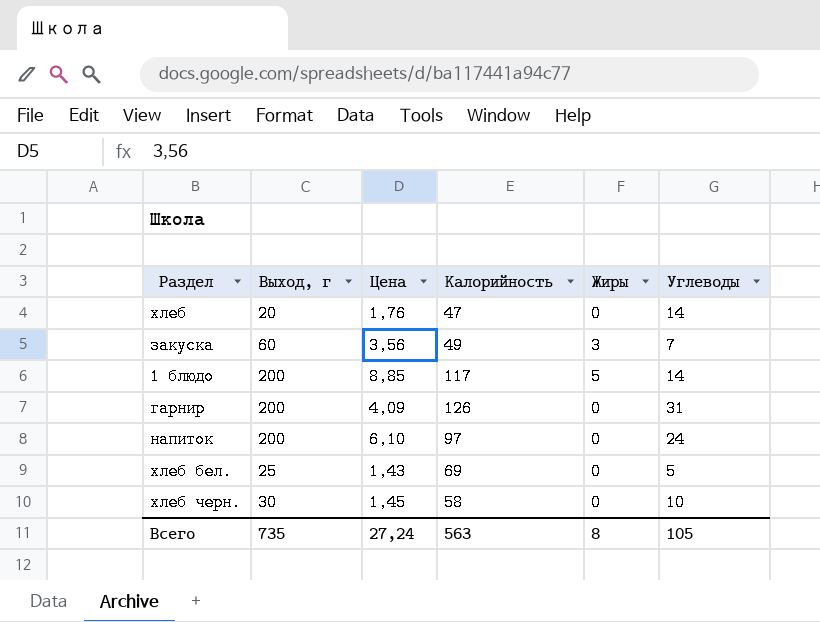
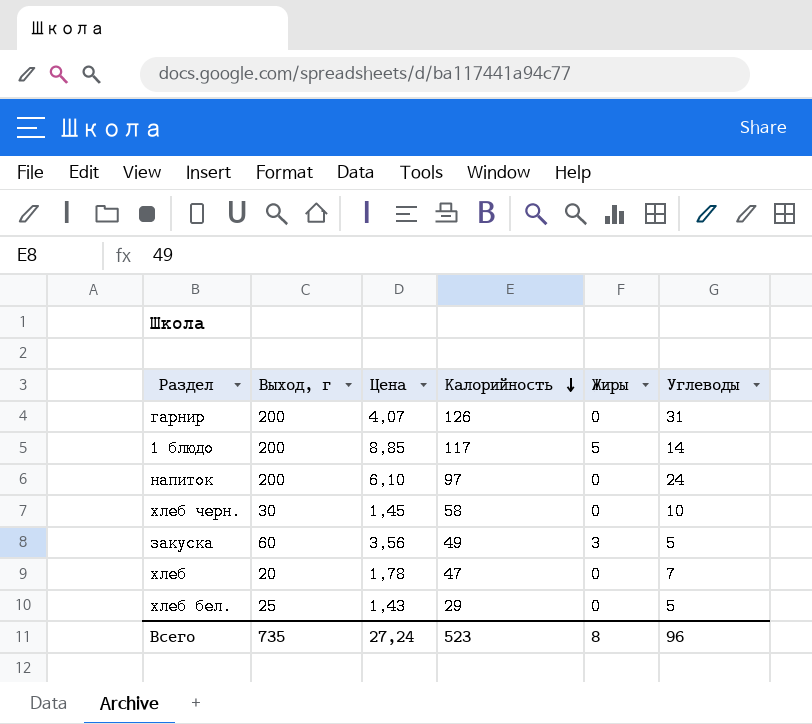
row order: none -> Калорийность descending
гарнир | Цена: 4,09 -> 4,07
закуска | Углеводы: 7 -> 5
хлеб | Цена: 1,76 -> 1,78
хлеб | Углеводы: 14 -> 7
хлеб бел. | Калорийность: 69 -> 29
Всего | Калорийность: 563 -> 523
Всего | Углеводы: 105 -> 96

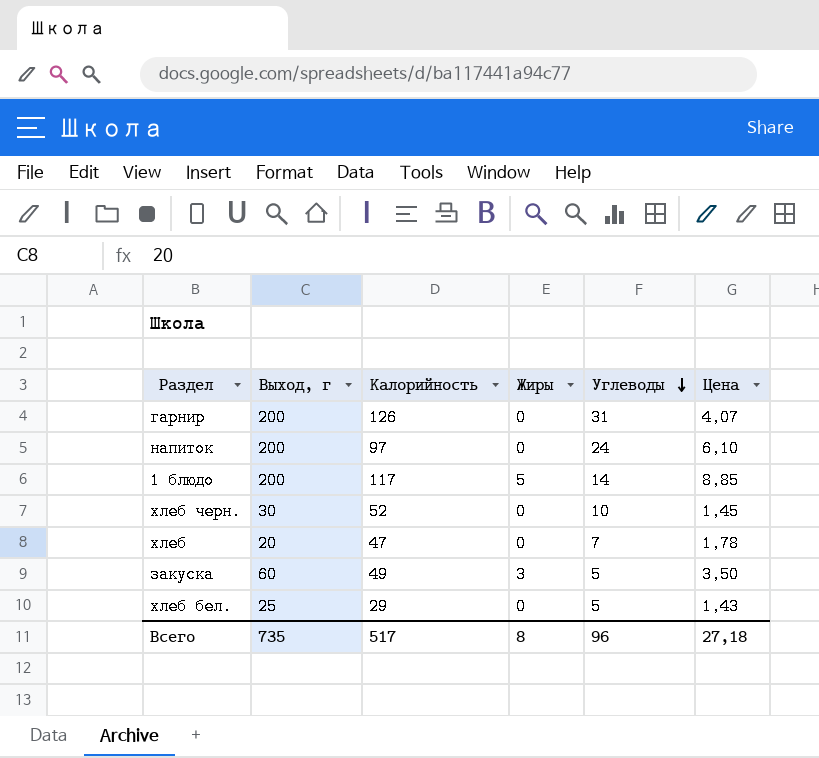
row order: Калорийность descending -> Углеводы descending
column Цена | position: 3 -> 6
хлеб черн. | Калорийность: 58 -> 52
закуска | Цена: 3,56 -> 3,50
Всего | Калорийность: 523 -> 517
Всего | Цена: 27,24 -> 27,18

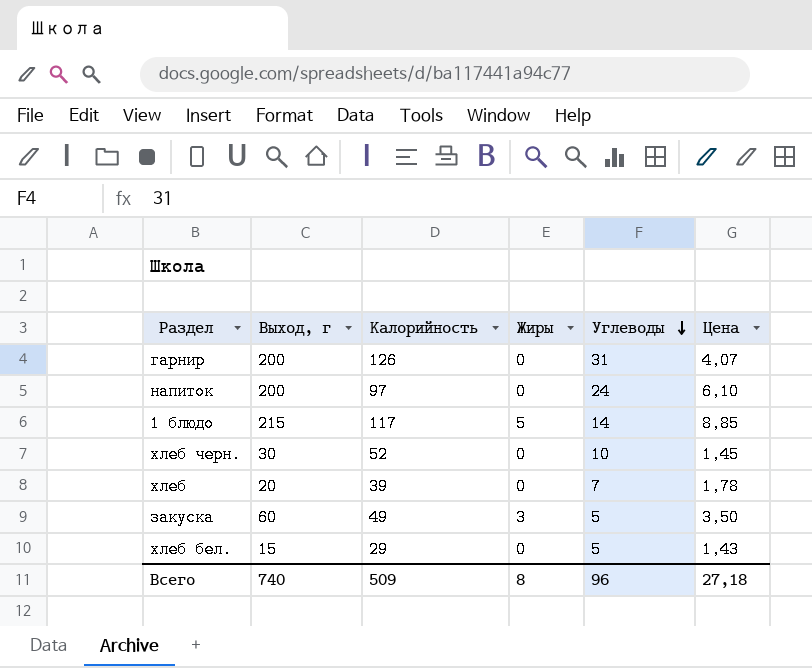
1 блюдо | Выход, г: 200 -> 215
хлеб | Калорийность: 47 -> 39
хлеб бел. | Выход, г: 25 -> 15
Всего | Выход, г: 735 -> 740
Всего | Калорийность: 517 -> 509

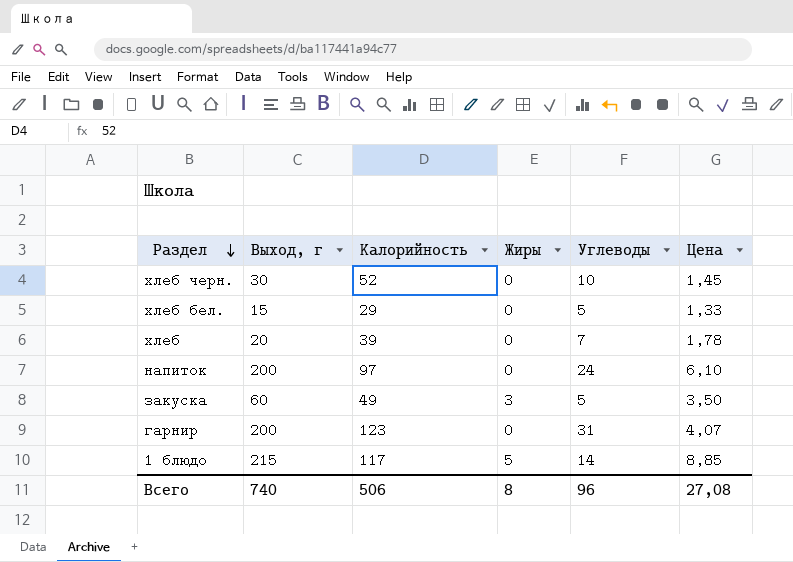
row order: Углеводы descending -> Раздел descending
хлеб бел. | Цена: 1,43 -> 1,33
гарнир | Калорийность: 126 -> 123
Всего | Калорийность: 509 -> 506
Всего | Цена: 27,18 -> 27,08

